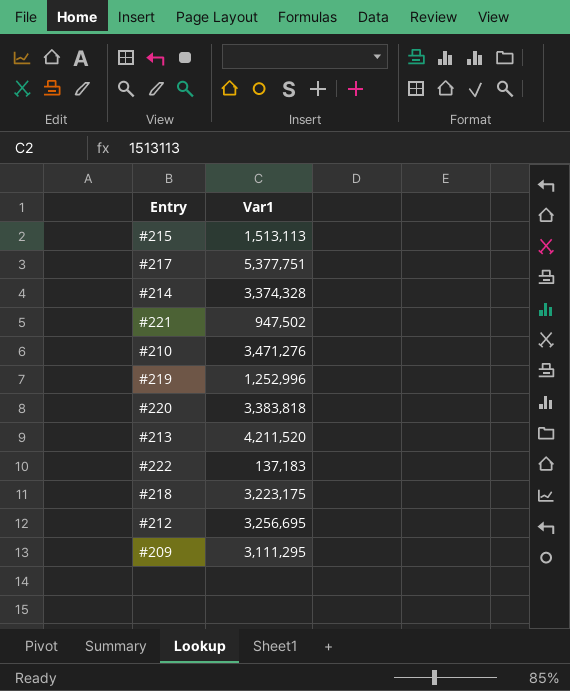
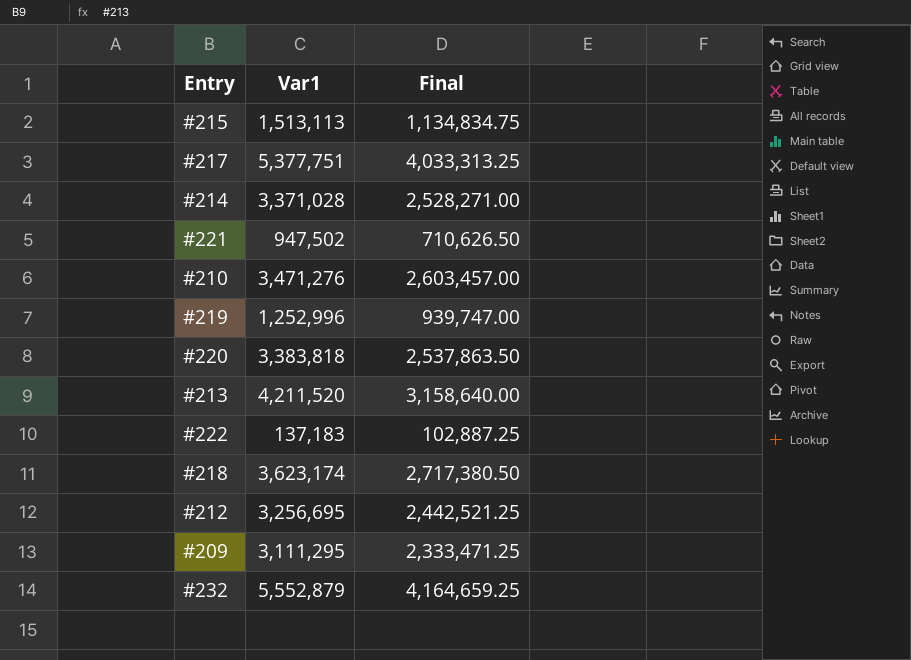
column Final | formula: none -> [Var1] * 0.75
#214 | Var1: 3,374,328 -> 3,371,028
#218 | Var1: 3,223,175 -> 3,623,174
row #232: none -> 5,552,879 | 4,164,659.25

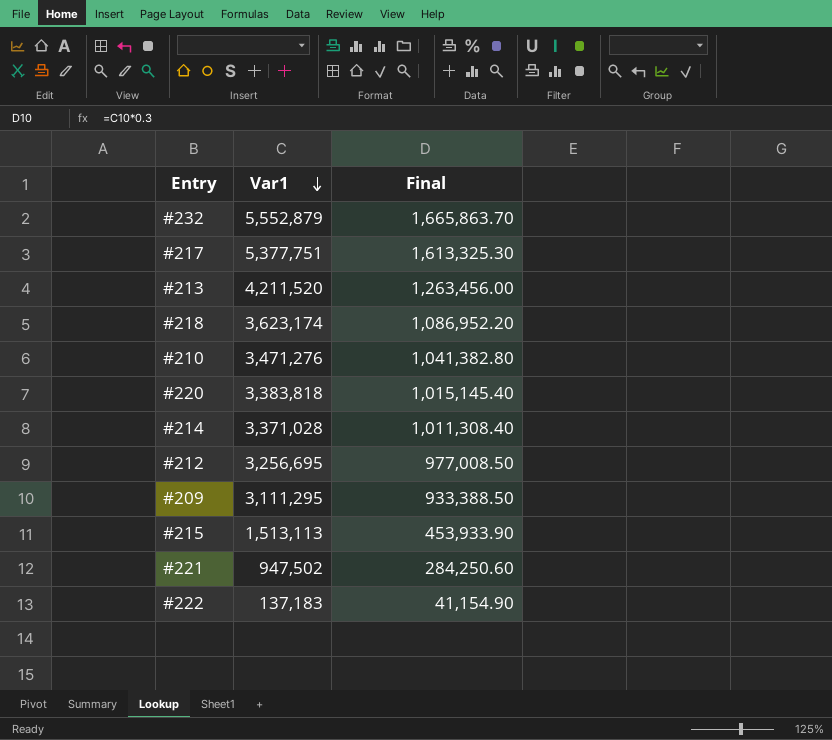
row order: none -> Var1 descending
column Final | formula: [Var1] * 0.75 -> [Var1] * 0.3
row #219: 1,252,996 | 939,747.00 -> none

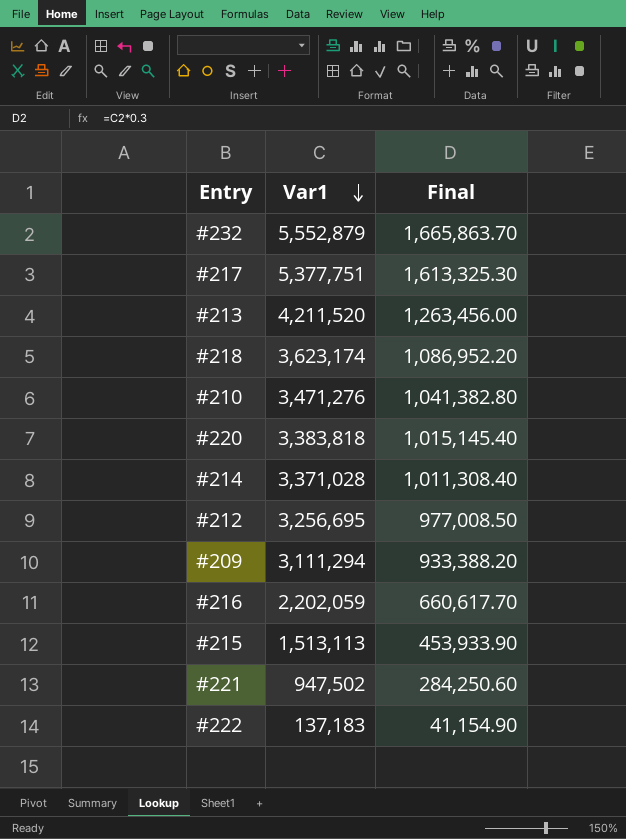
#209 | Var1: 3,111,295 -> 3,111,294
#209 | Final: 933,388.50 -> 933,388.20
row #216: none -> 2,202,059 | 660,617.70

